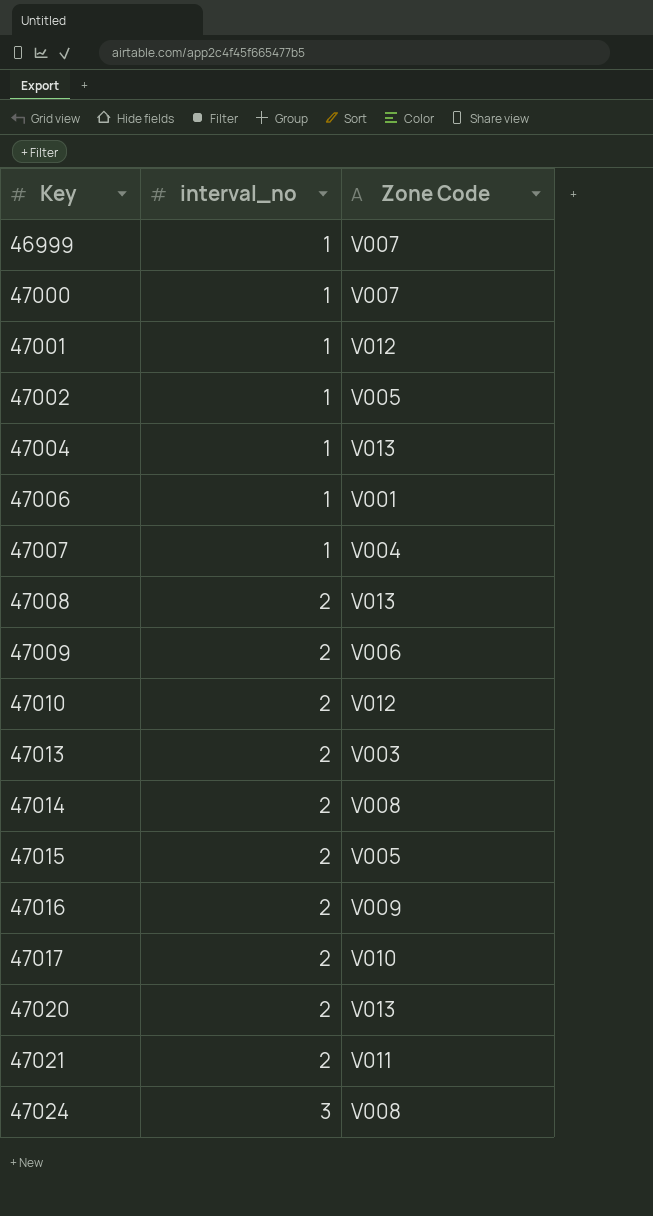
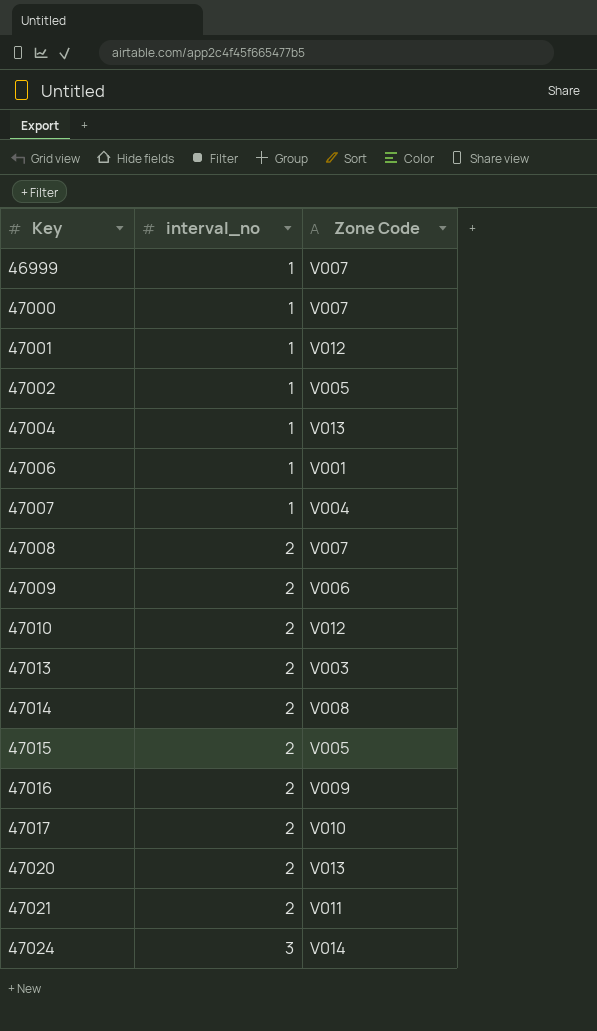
47008 | Zone Code: V013 -> V007
47024 | Zone Code: V008 -> V014

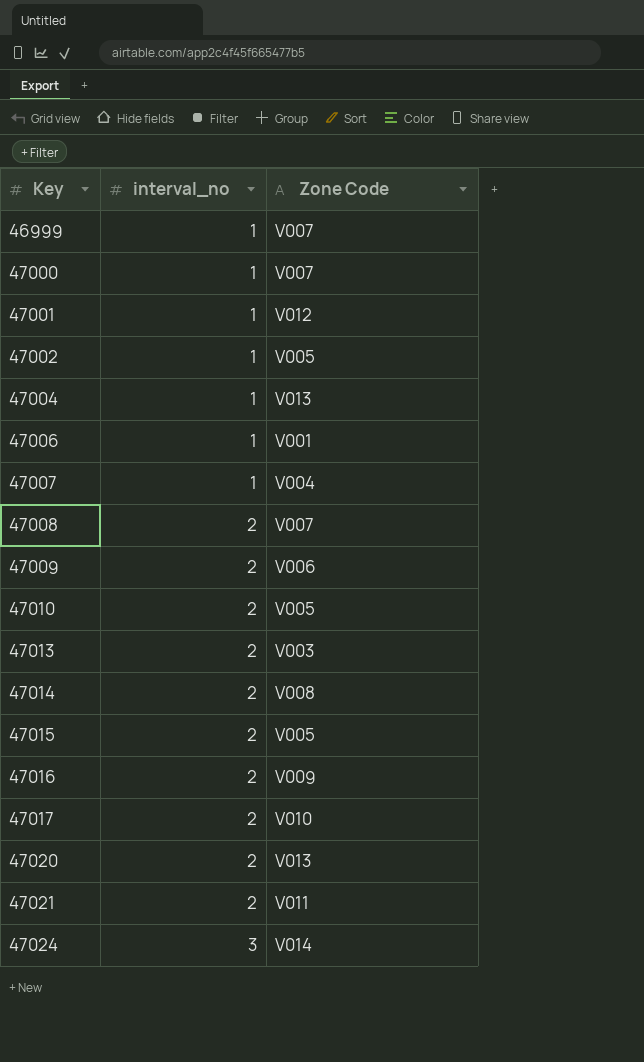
47010 | Zone Code: V012 -> V005

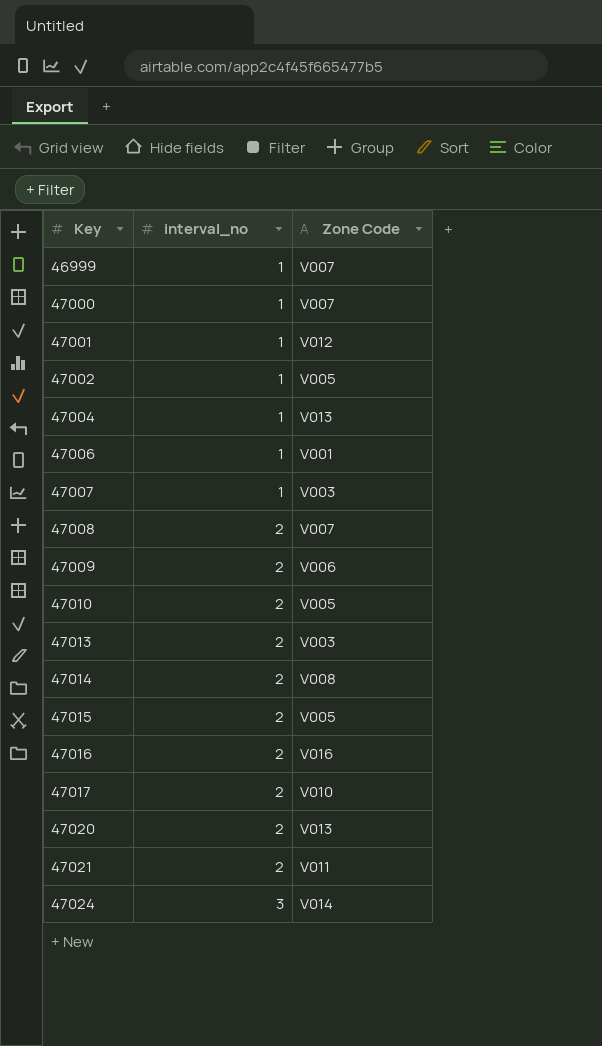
47007 | Zone Code: V004 -> V003
47016 | Zone Code: V009 -> V016

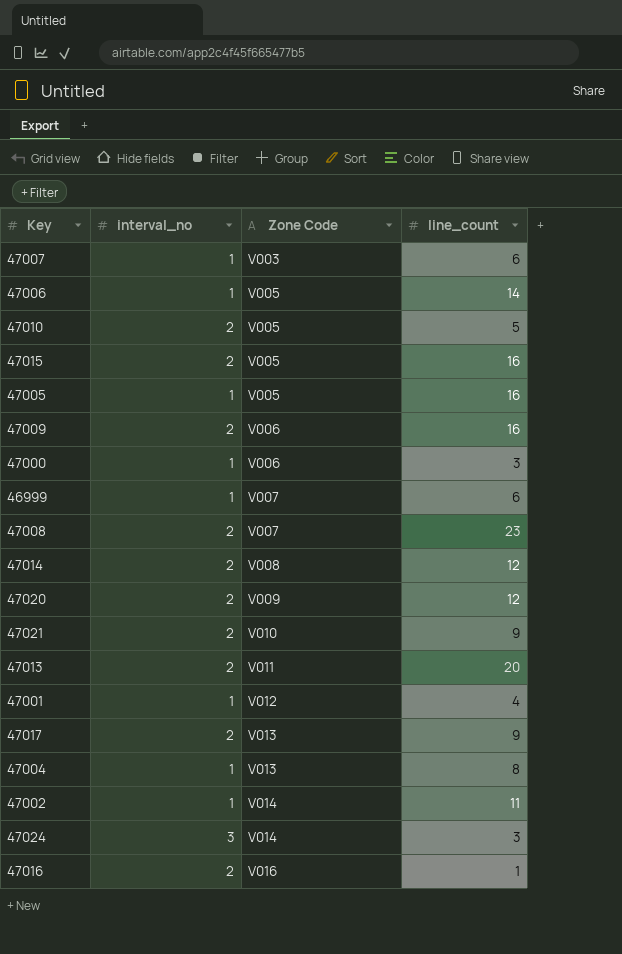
row order: Key ascending -> Zone Code ascending
column line_count | position: none -> 4
47006 | Zone Code: V001 -> V005
row 47005: none -> 1 | V005 | 16
47000 | Zone Code: V007 -> V006
47020 | Zone Code: V013 -> V009
47021 | Zone Code: V011 -> V010
47013 | Zone Code: V003 -> V011
47017 | Zone Code: V010 -> V013
47002 | Zone Code: V005 -> V014

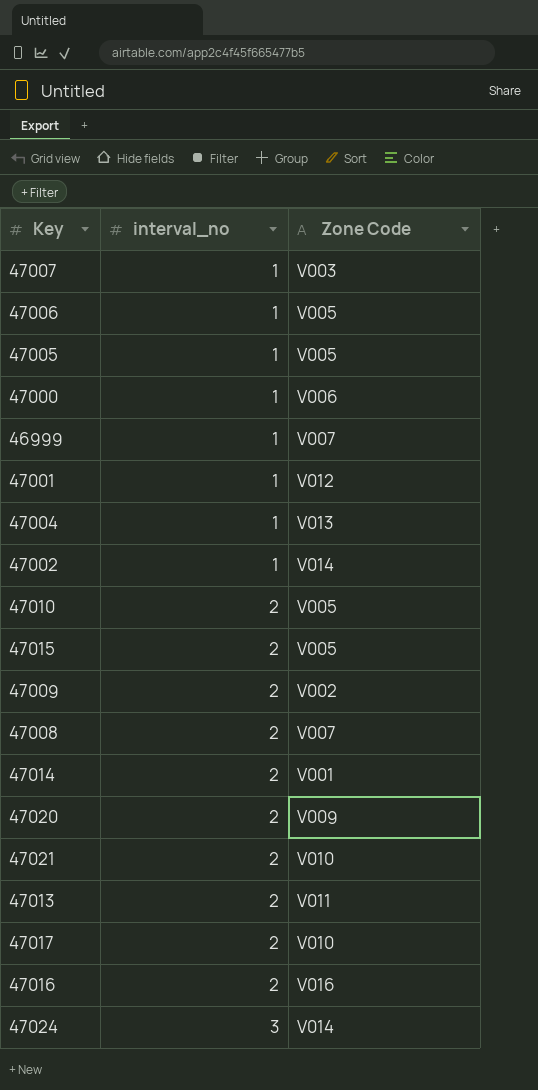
row order: Zone Code ascending -> interval_no ascending
column line_count | position: 4 -> none
47009 | Zone Code: V006 -> V002
47014 | Zone Code: V008 -> V001
47017 | Zone Code: V013 -> V010

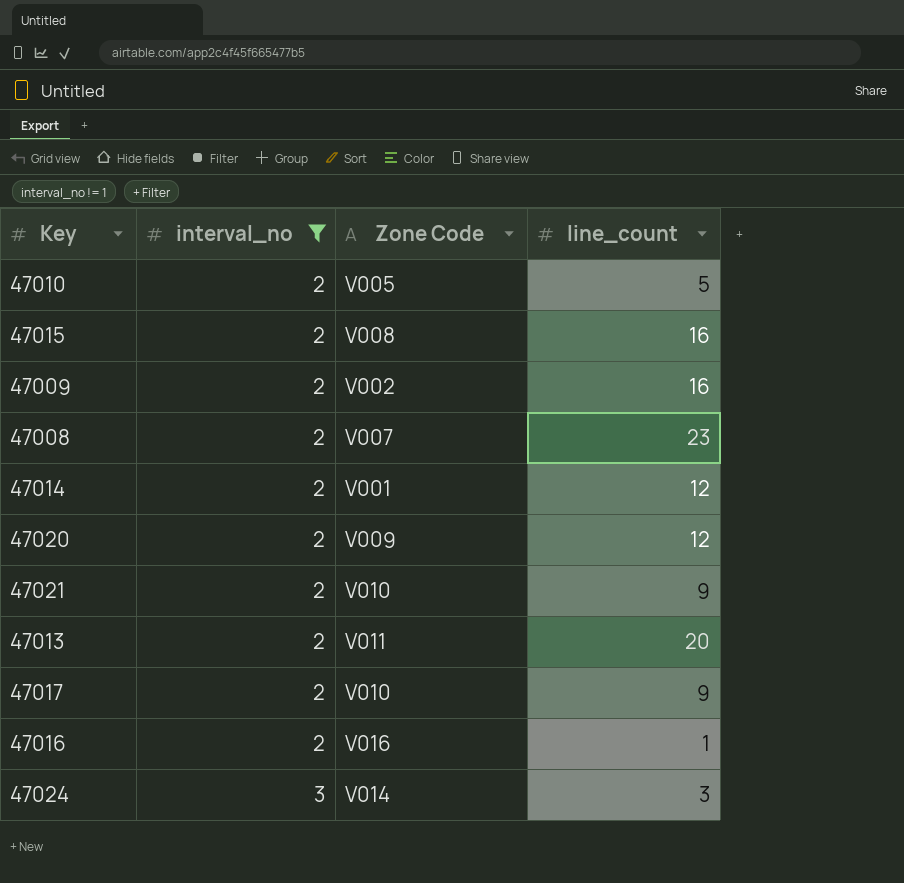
filter: none -> interval_no != 1
column line_count | position: none -> 4
47015 | Zone Code: V005 -> V008

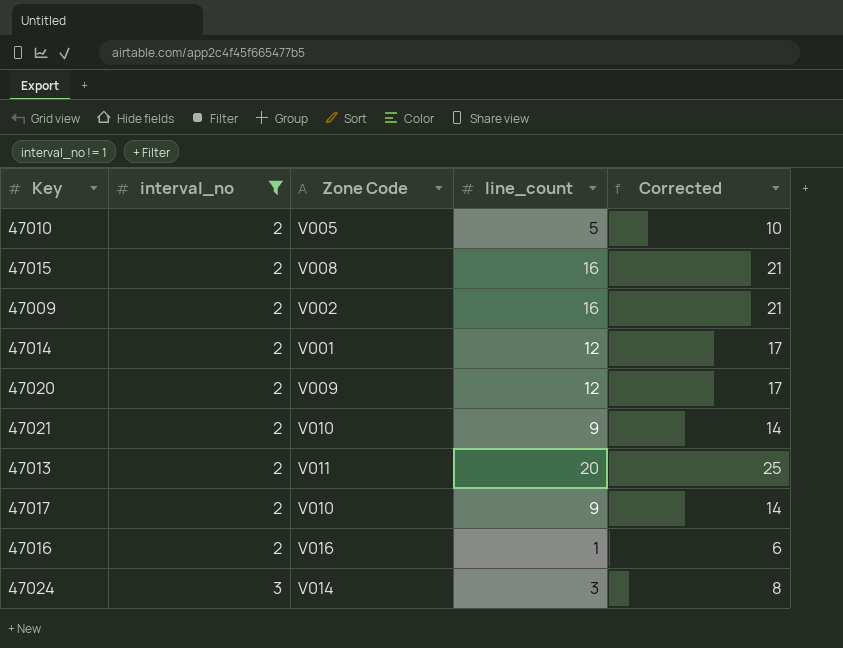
column Corrected | formula: none -> [line_count] + 5
row 47008: 2 | V007 | 23 -> none

